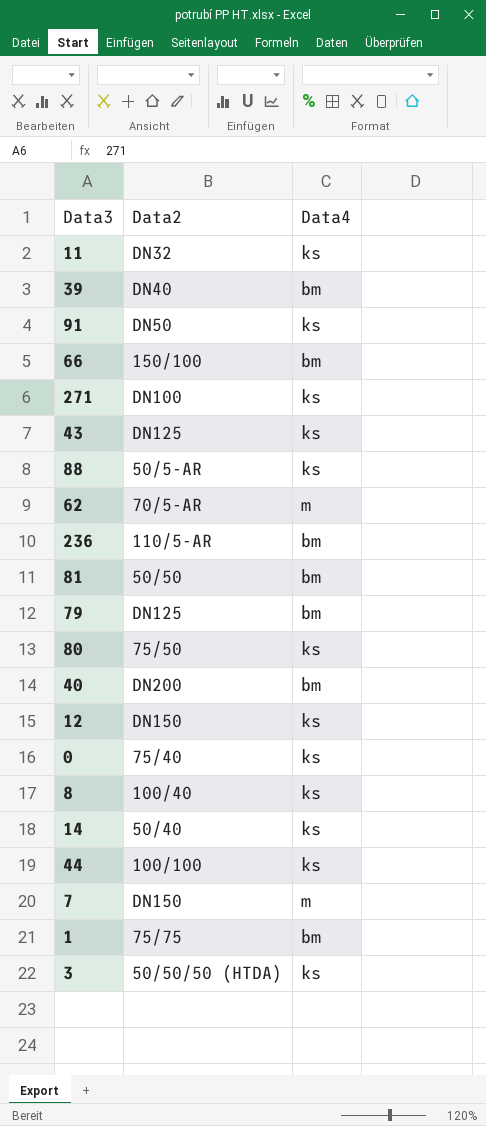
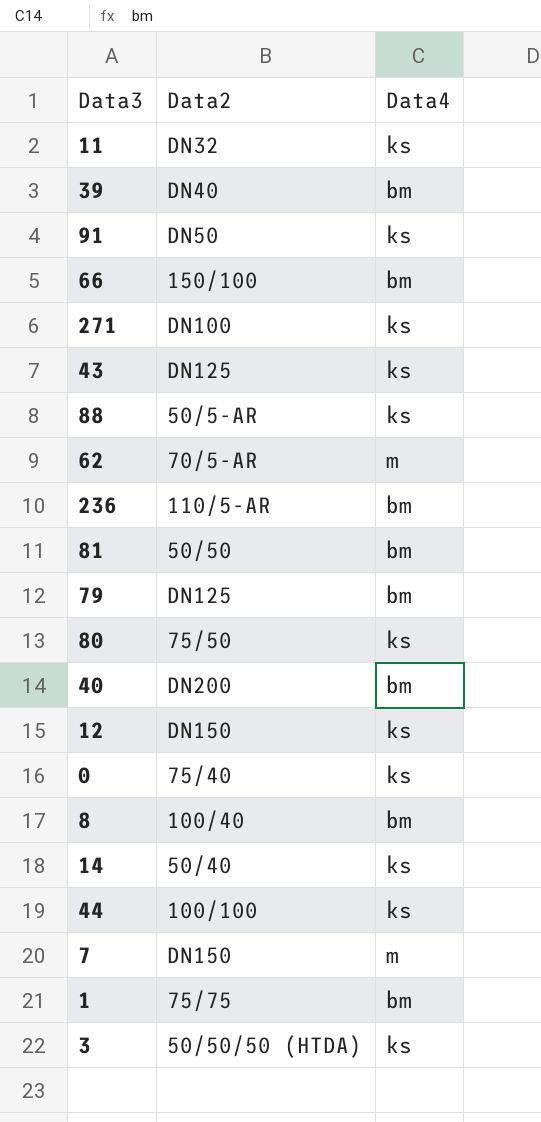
8 | Data4: ks -> bm

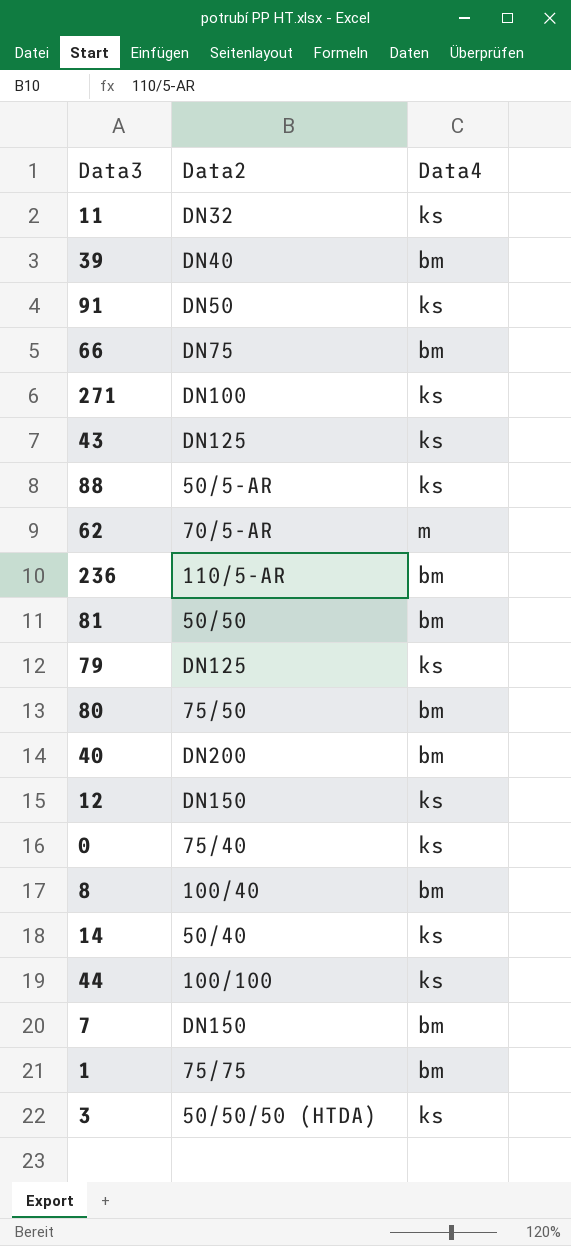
66 | Data2: 150/100 -> DN75
79 | Data4: bm -> ks
80 | Data4: ks -> bm
7 | Data4: m -> bm

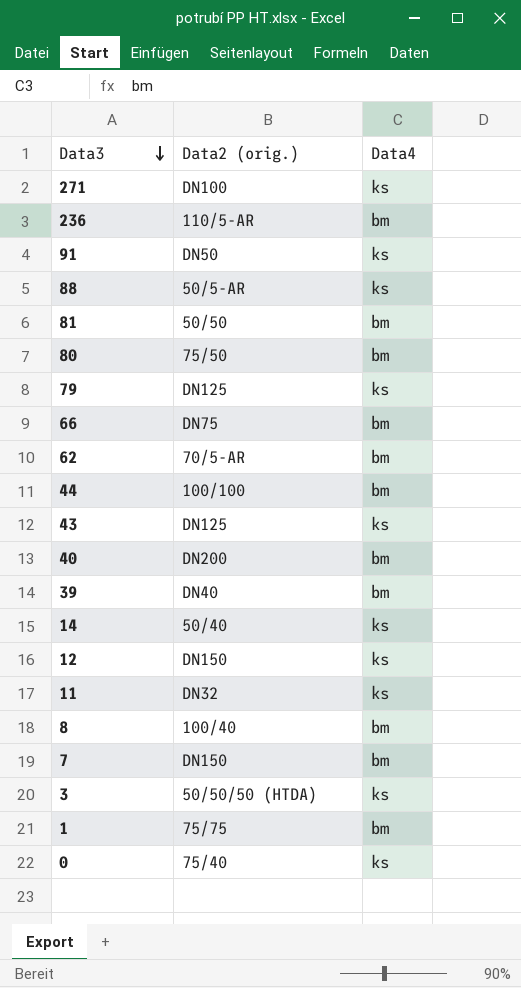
row order: none -> Data3 descending
column name: Data2 -> Data2 (orig.)
62 | Data4: m -> bm
44 | Data4: ks -> bm

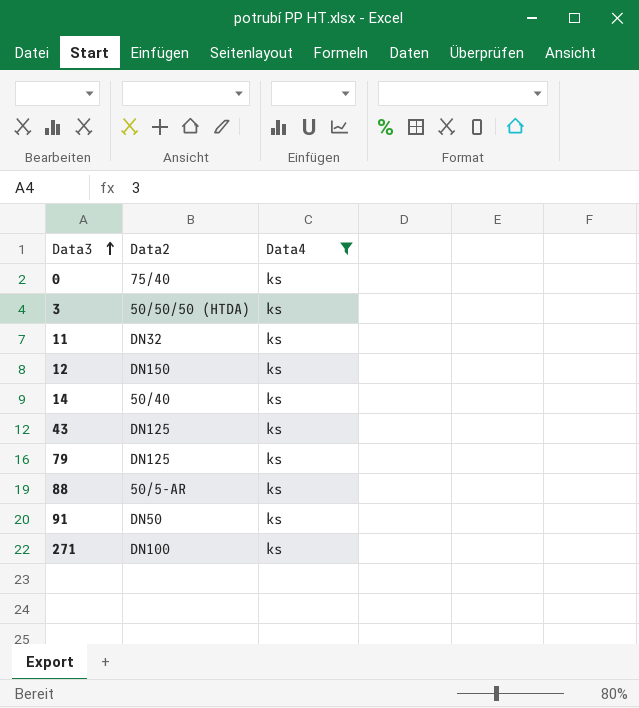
filter: none -> Data4 = ks
row order: Data3 descending -> Data3 ascending
column name: Data2 (orig.) -> Data2

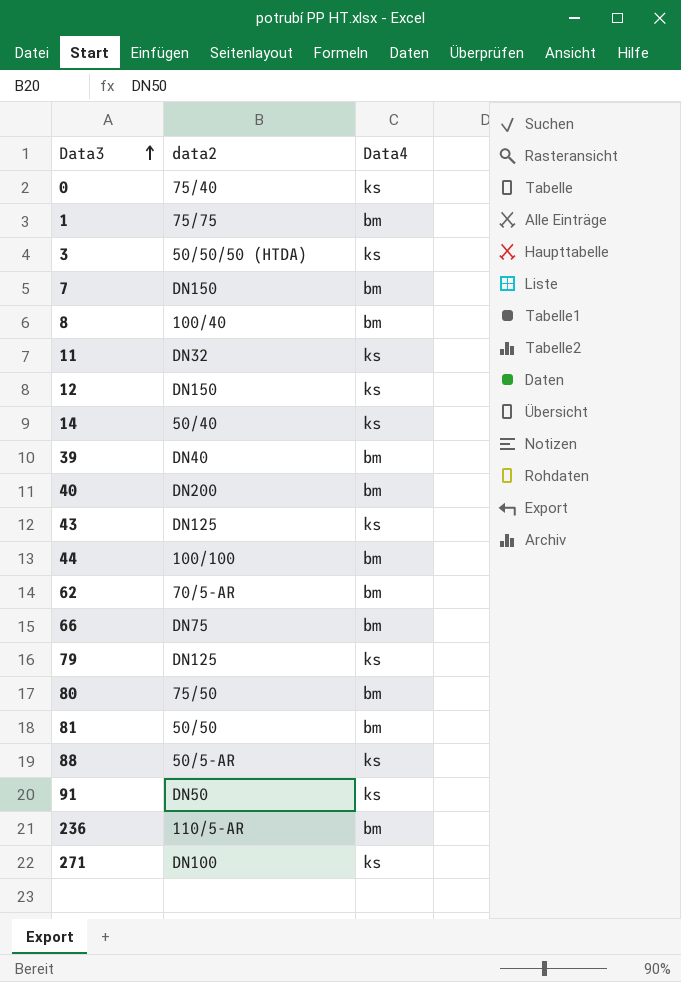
filter: Data4 = ks -> none
column name: Data2 -> data2

